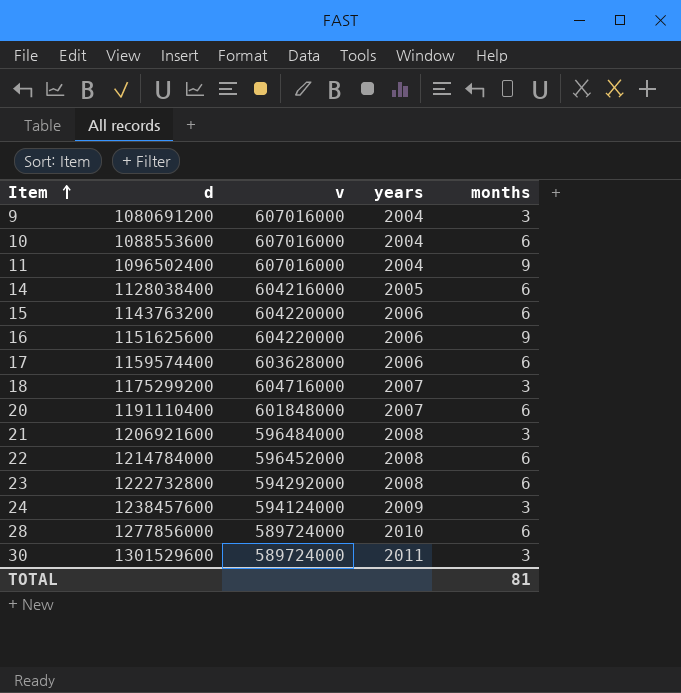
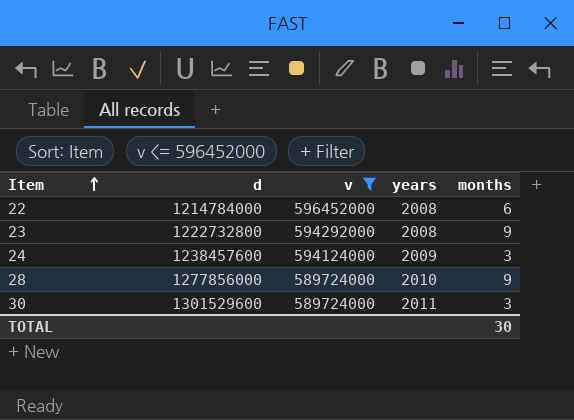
filter: none -> v <= 596452000
23 | months: 6 -> 9
28 | months: 6 -> 9
TOTAL | months: 81 -> 30

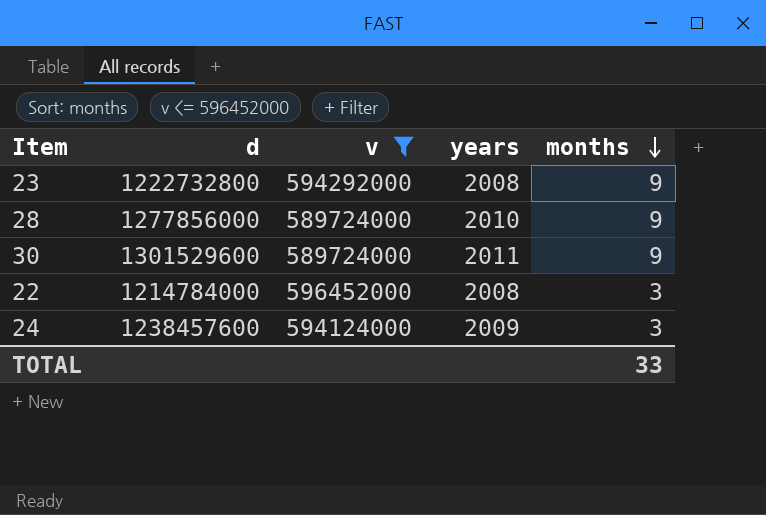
row order: Item ascending -> months descending
30 | months: 3 -> 9
22 | months: 6 -> 3
TOTAL | months: 30 -> 33

